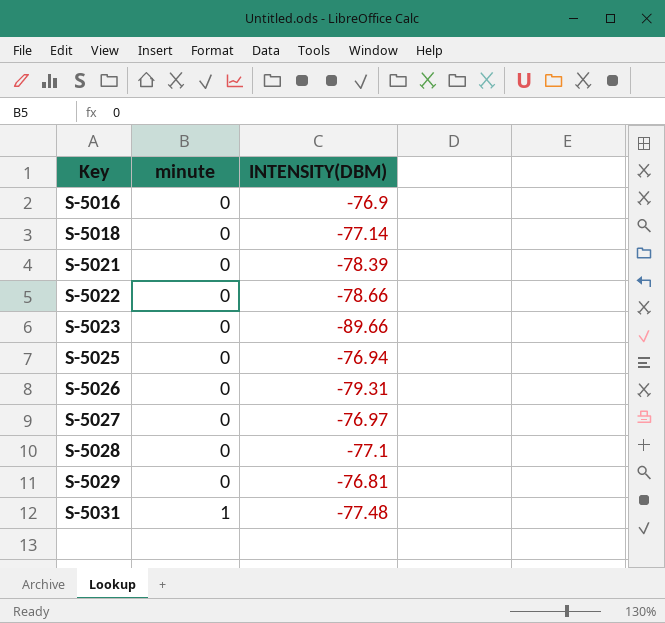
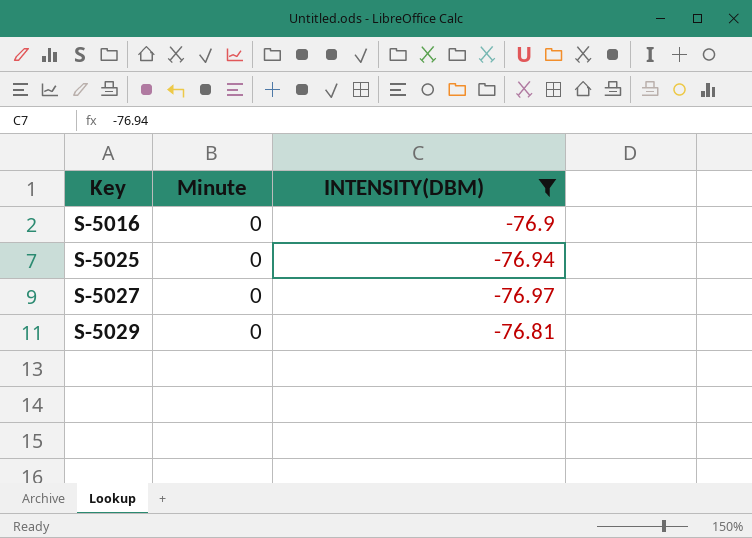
filter: none -> INTENSITY(DBM) >= -76.97
column name: minute -> Minute

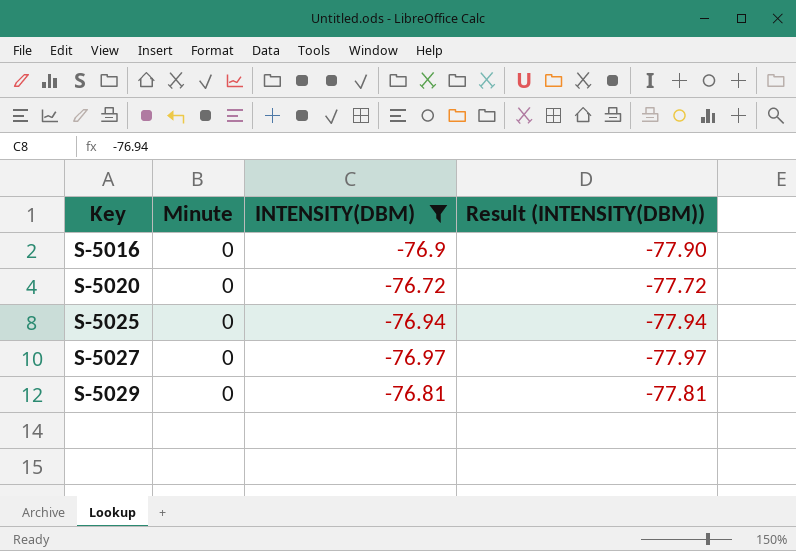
column Result (INTENSITY(DBM)) | formula: none -> [INTENSITY(DBM)] - 1
row S-5020: none -> 0 | -76.72 | -77.72

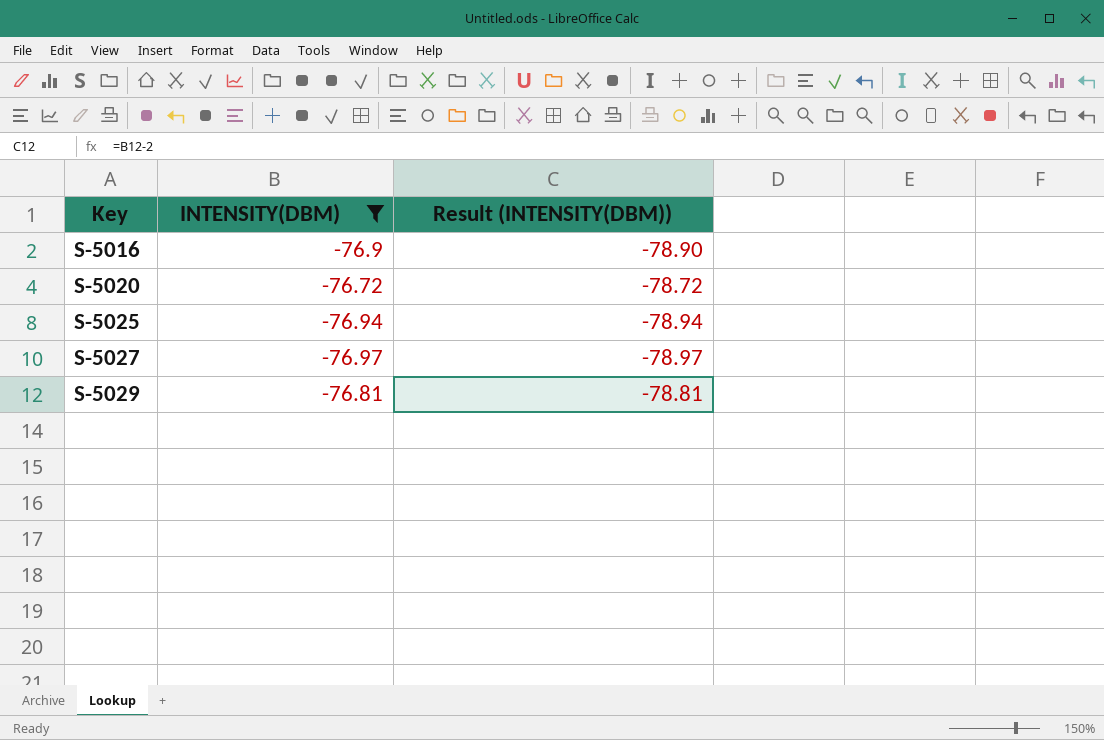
column Minute | position: 2 -> none
column Result (INTENSITY(DBM)) | formula: [INTENSITY(DBM)] - 1 -> [INTENSITY(DBM)] - 2

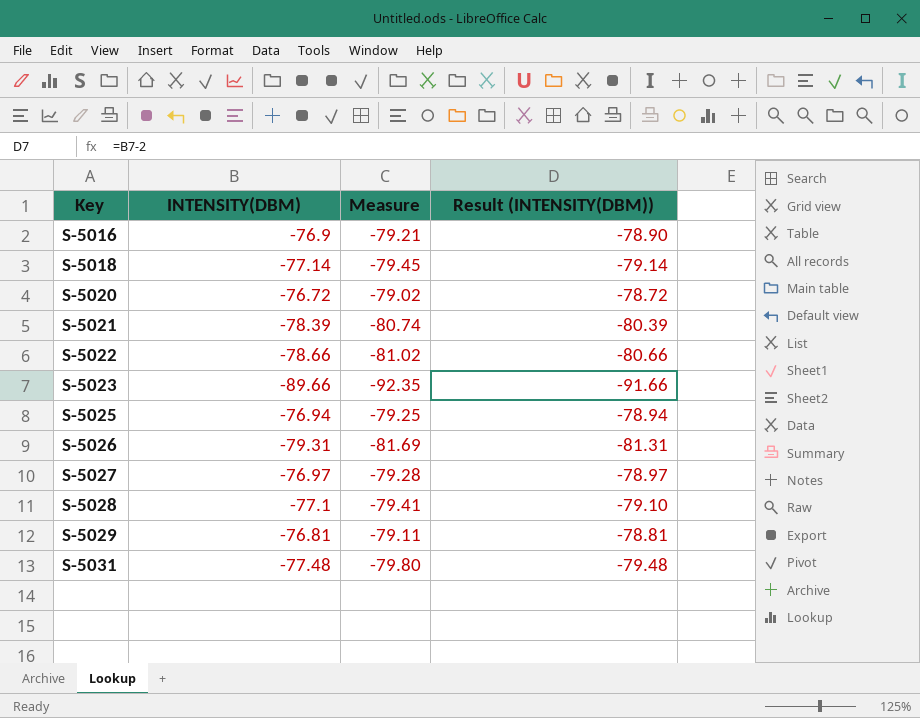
filter: INTENSITY(DBM) >= -76.97 -> none
column Measure | formula: none -> [INTENSITY(DBM)] * 1.03

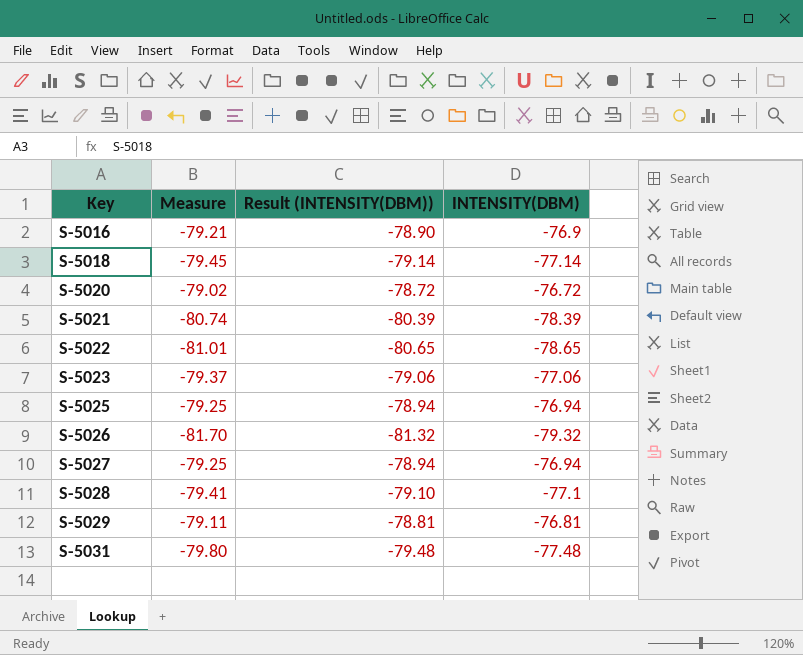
column INTENSITY(DBM) | position: 2 -> 4
S-5022 | Measure: -81.02 -> -81.01
S-5022 | Result (INTENSITY(DBM)): -80.66 -> -80.65
S-5022 | INTENSITY(DBM): -78.66 -> -78.65
S-5023 | Measure: -92.35 -> -79.37
S-5023 | Result (INTENSITY(DBM)): -91.66 -> -79.06
S-5023 | INTENSITY(DBM): -89.66 -> -77.06
S-5026 | Measure: -81.69 -> -81.70
S-5026 | Result (INTENSITY(DBM)): -81.31 -> -81.32
S-5026 | INTENSITY(DBM): -79.31 -> -79.32
S-5027 | Measure: -79.28 -> -79.25
S-5027 | Result (INTENSITY(DBM)): -78.97 -> -78.94
S-5027 | INTENSITY(DBM): -76.97 -> -76.94

